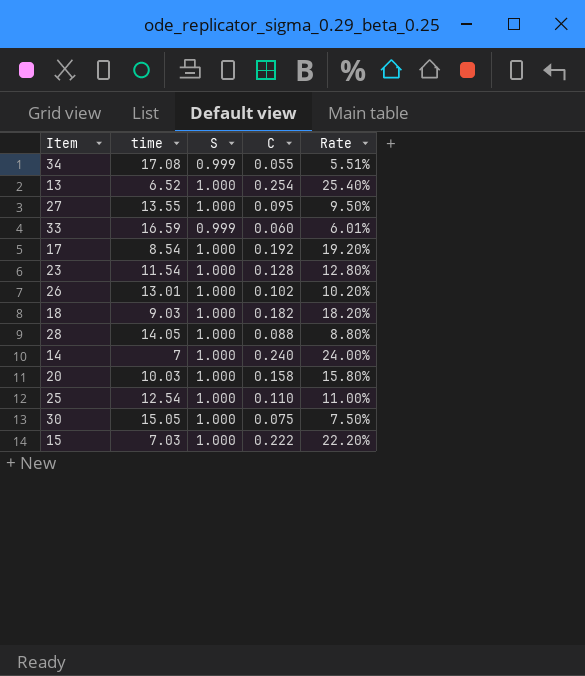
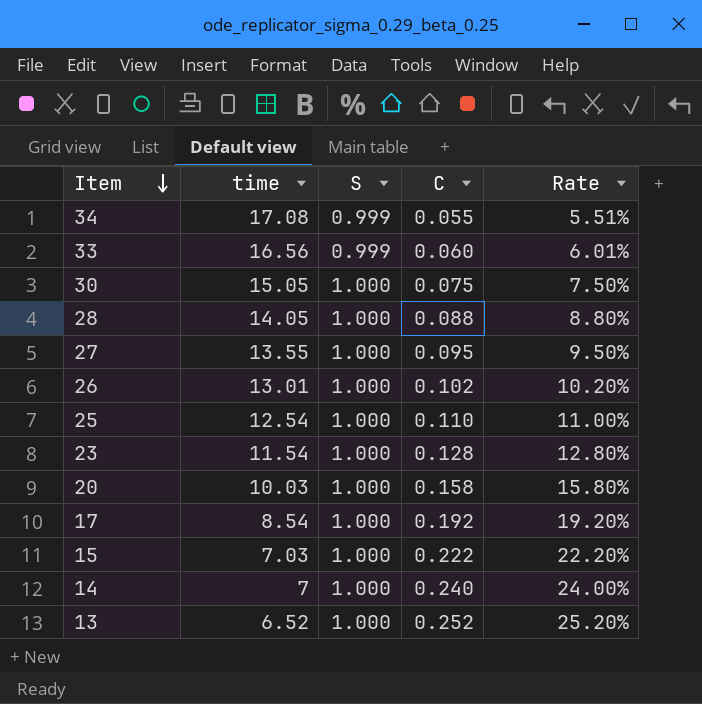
row order: none -> Item descending
row 18: 9.03 | 1.000 | 0.182 | 18.20% -> none
33 | time: 16.59 -> 16.56
13 | C: 0.254 -> 0.252
13 | Rate: 25.40% -> 25.20%

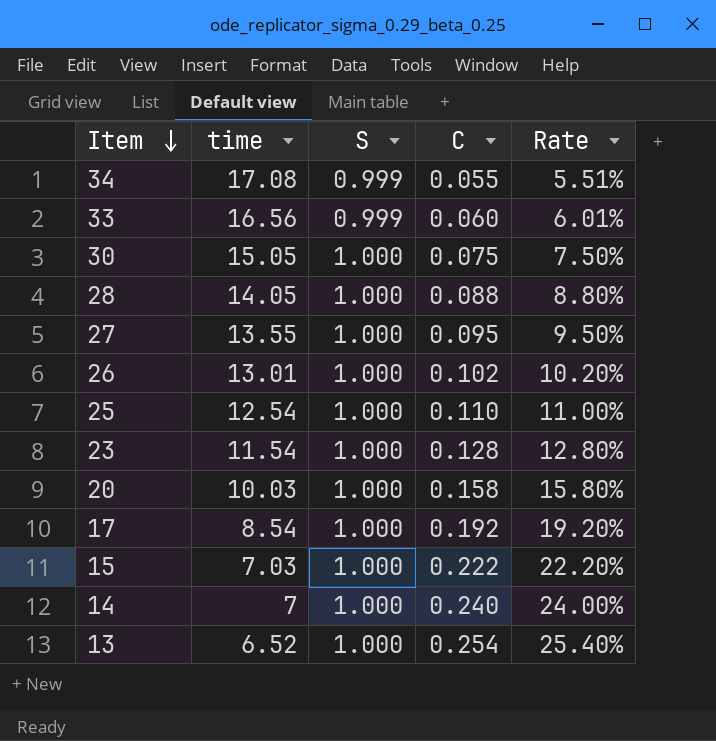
13 | C: 0.252 -> 0.254
13 | Rate: 25.20% -> 25.40%

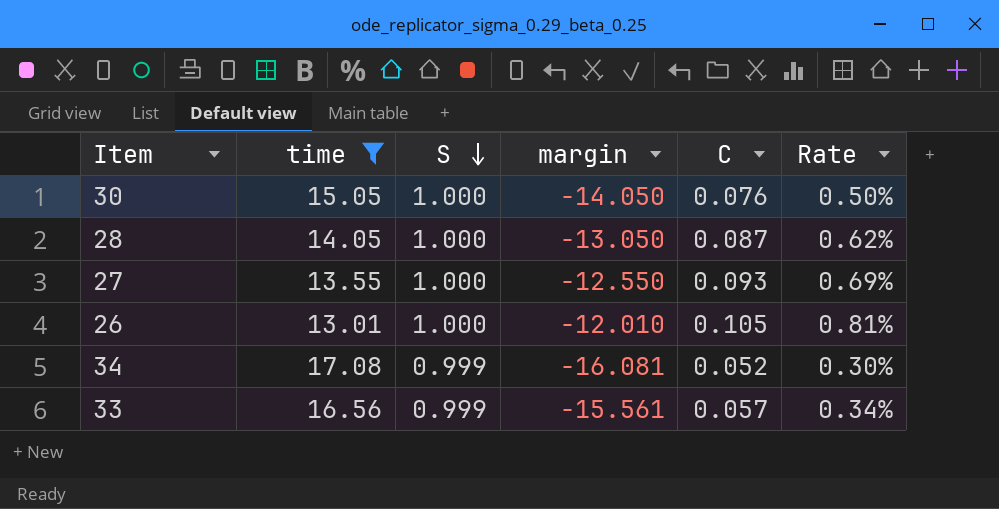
filter: none -> time >= 13.01
row order: Item descending -> S descending
column margin | formula: none -> [S] - [time]
column Rate | formula: [C] / [S] -> [C] / [time]
30 | C: 0.075 -> 0.076
28 | C: 0.088 -> 0.087
27 | C: 0.095 -> 0.093
26 | C: 0.102 -> 0.105
34 | C: 0.055 -> 0.052
33 | C: 0.060 -> 0.057

